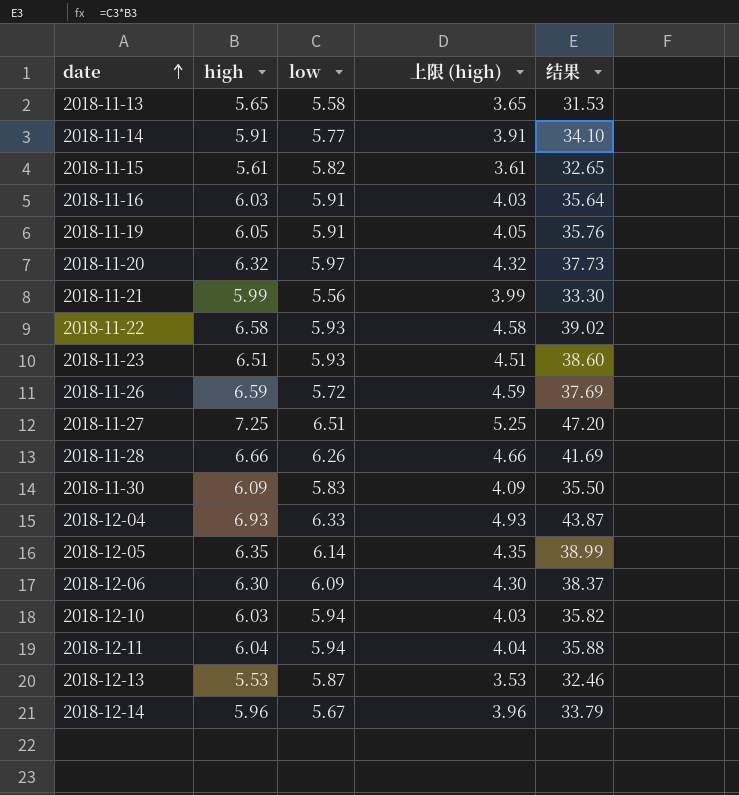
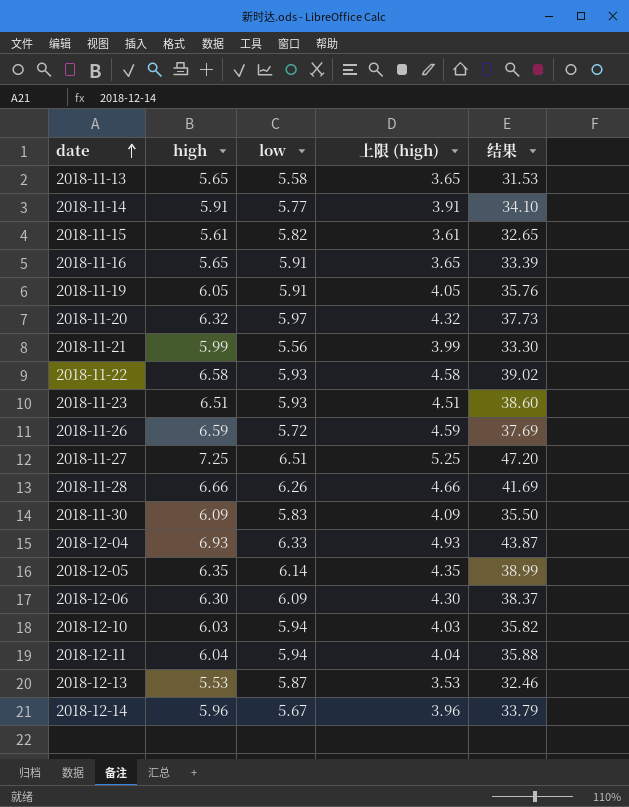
2018-11-16 | high: 6.03 -> 5.65
2018-11-16 | 上限 (high): 4.03 -> 3.65
2018-11-16 | 结果: 35.64 -> 33.39

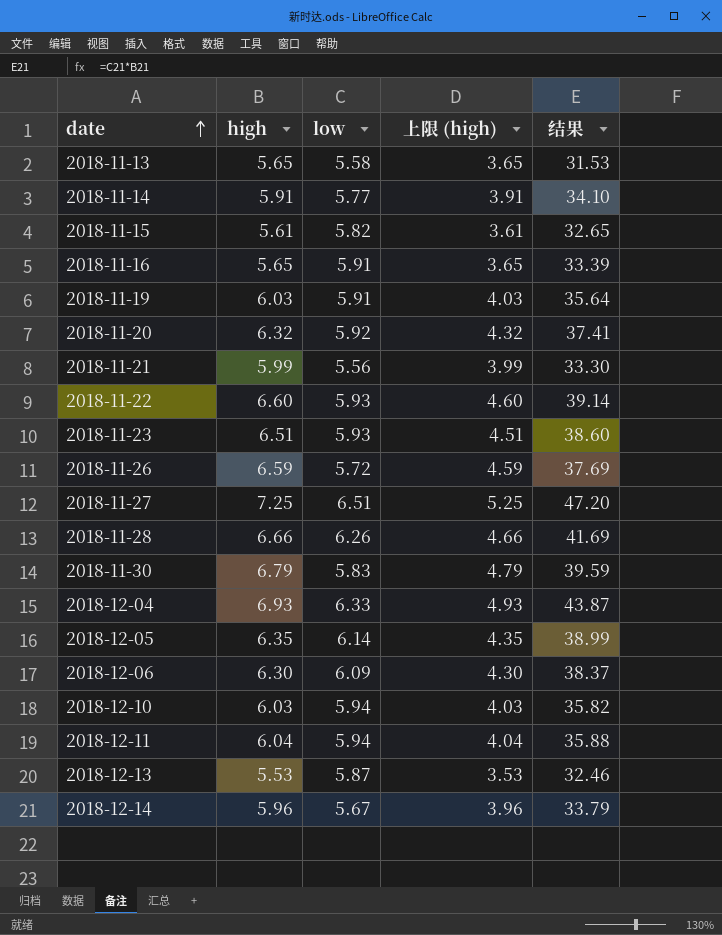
2018-11-19 | high: 6.05 -> 6.03
2018-11-19 | 上限 (high): 4.05 -> 4.03
2018-11-19 | 结果: 35.76 -> 35.64
2018-11-20 | low: 5.97 -> 5.92
2018-11-20 | 结果: 37.73 -> 37.41
2018-11-22 | high: 6.58 -> 6.60
2018-11-22 | 上限 (high): 4.58 -> 4.60
2018-11-22 | 结果: 39.02 -> 39.14
2018-11-30 | high: 6.09 -> 6.79
2018-11-30 | 上限 (high): 4.09 -> 4.79
2018-11-30 | 结果: 35.50 -> 39.59

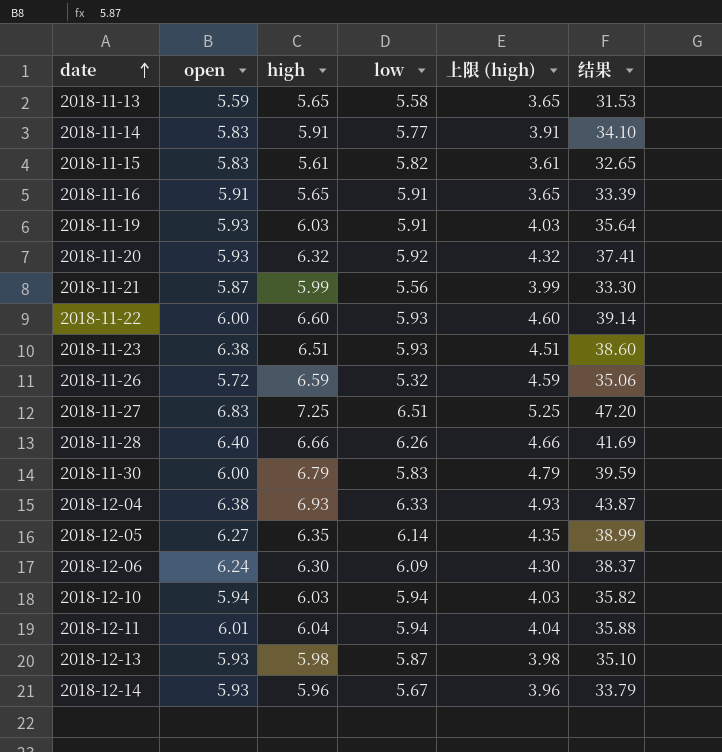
column open | position: none -> 2
2018-11-26 | low: 5.72 -> 5.32
2018-11-26 | 结果: 37.69 -> 35.06
2018-12-13 | high: 5.53 -> 5.98
2018-12-13 | 上限 (high): 3.53 -> 3.98
2018-12-13 | 结果: 32.46 -> 35.10

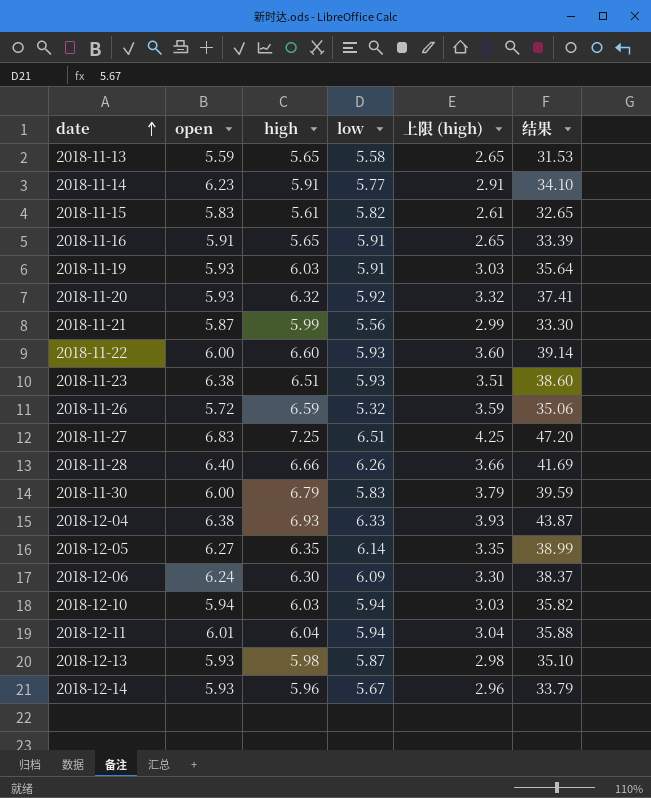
column 上限 (high) | formula: [high] - 2 -> [high] - 3
2018-11-14 | open: 5.83 -> 6.23

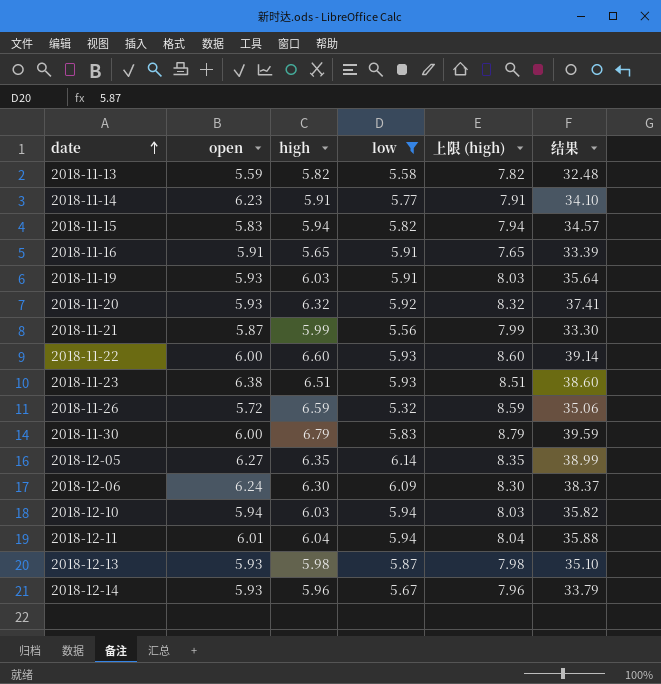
filter: none -> low <= 6.14
column 上限 (high) | formula: [high] - 3 -> [high] + 2
2018-11-13 | high: 5.65 -> 5.82
2018-11-13 | 结果: 31.53 -> 32.48
2018-11-15 | high: 5.61 -> 5.94
2018-11-15 | 结果: 32.65 -> 34.57

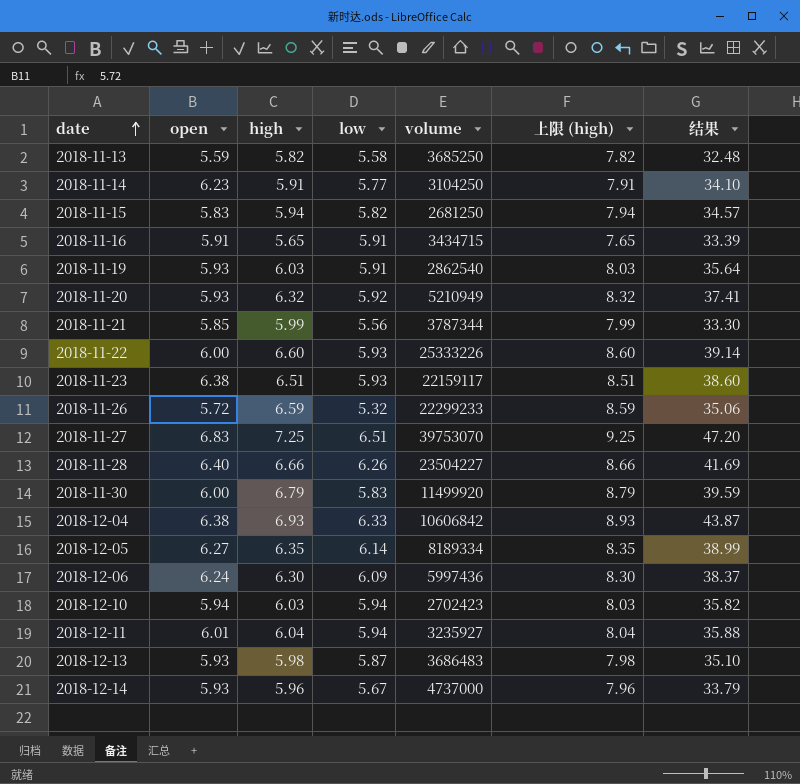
filter: low <= 6.14 -> none
column volume | position: none -> 5
2018-11-21 | open: 5.87 -> 5.85

